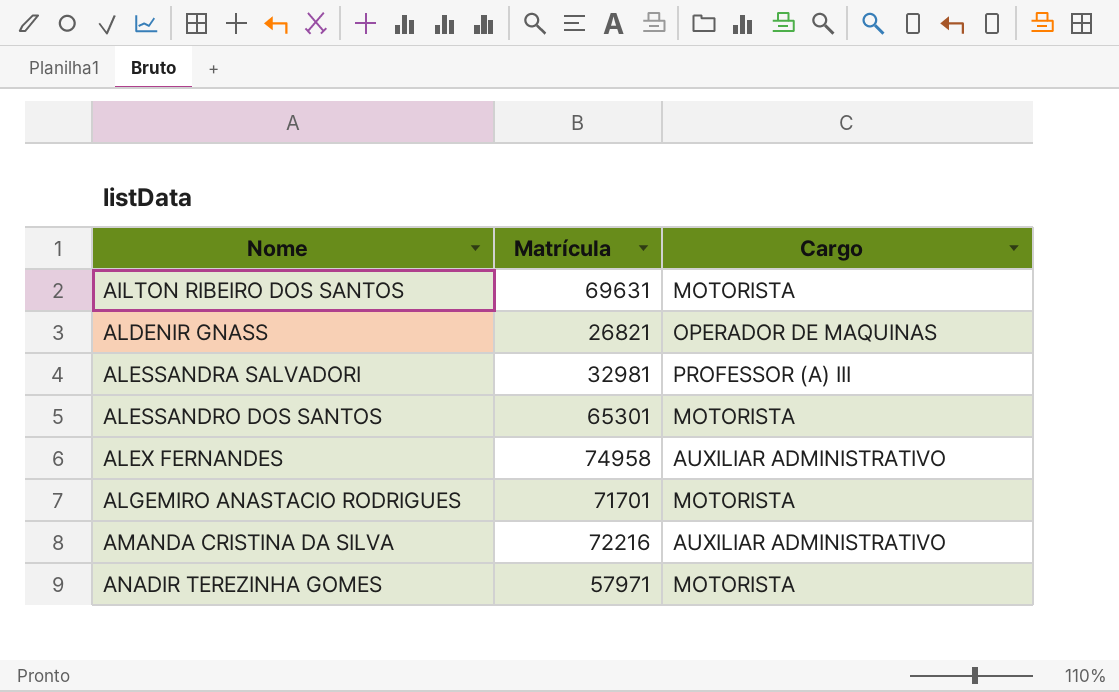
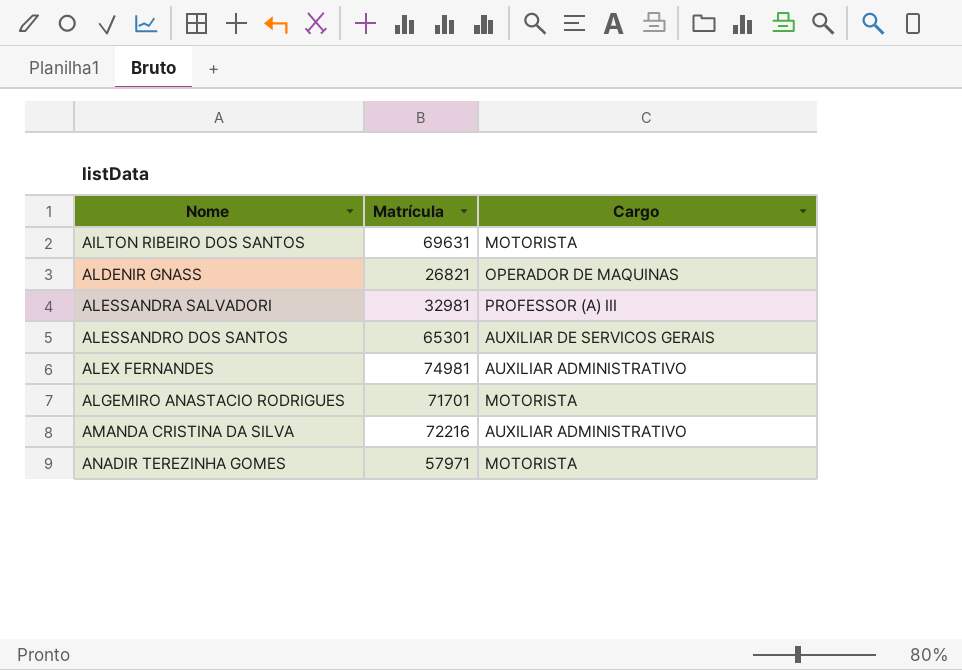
ALESSANDRO DOS SANTOS | Cargo: MOTORISTA -> AUXILIAR DE SERVICOS GERAIS
ALEX FERNANDES | Matrícula: 74958 -> 74981

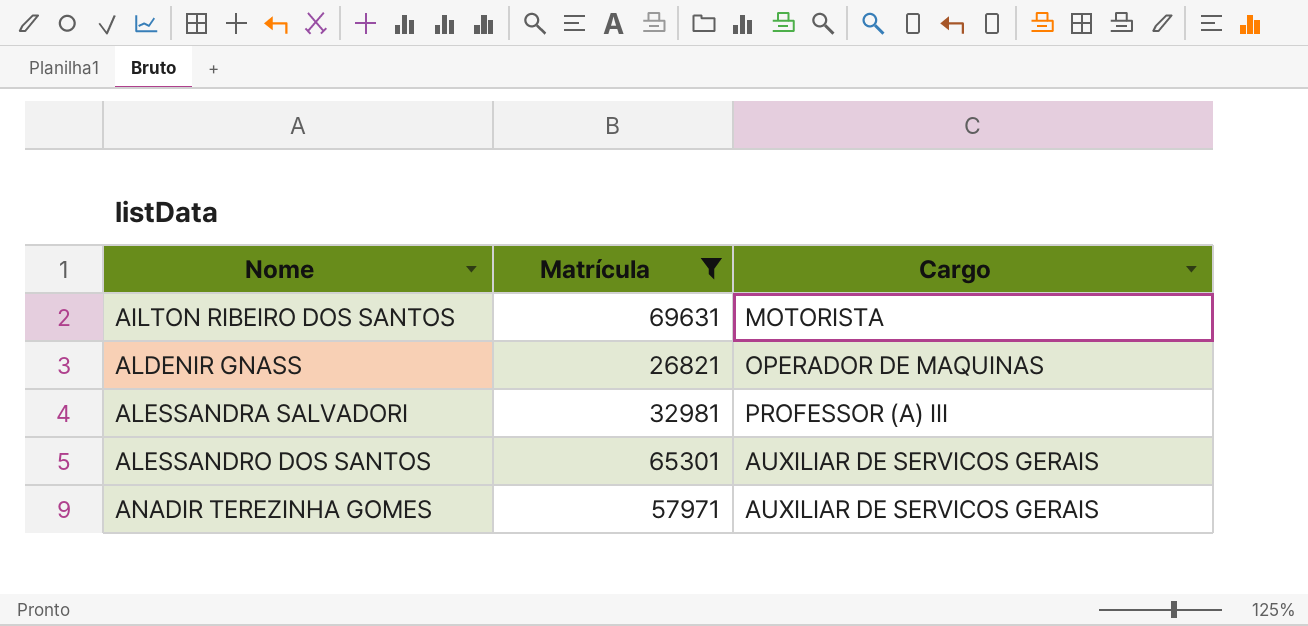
filter: none -> Matrícula <= 69631
ANADIR TEREZINHA GOMES | Cargo: MOTORISTA -> AUXILIAR DE SERVICOS GERAIS

